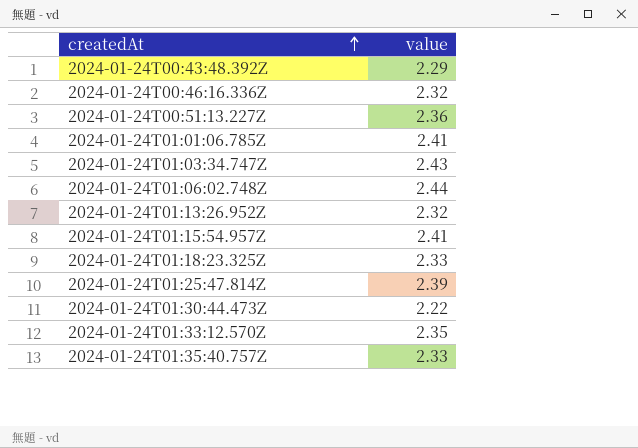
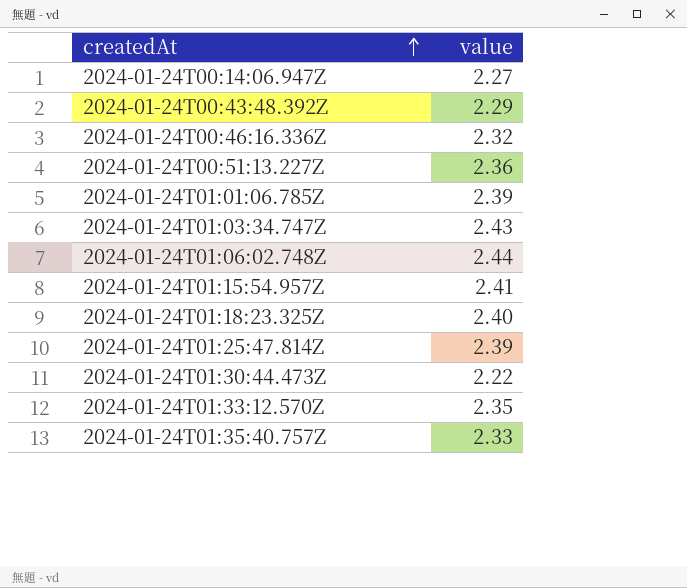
row 2024-01-24T01:13:26.952Z: 2.32 -> none
row 2024-01-24T00:14:06.947Z: none -> 2.27
2024-01-24T01:01:06.785Z | value: 2.41 -> 2.39
2024-01-24T01:18:23.325Z | value: 2.33 -> 2.40

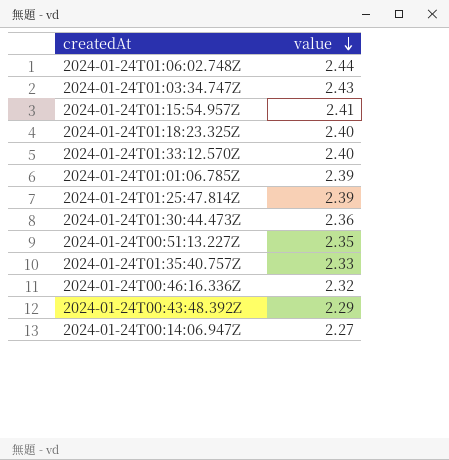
row order: createdAt ascending -> value descending
2024-01-24T01:33:12.570Z | value: 2.35 -> 2.40
2024-01-24T01:30:44.473Z | value: 2.22 -> 2.36
2024-01-24T00:51:13.227Z | value: 2.36 -> 2.35

